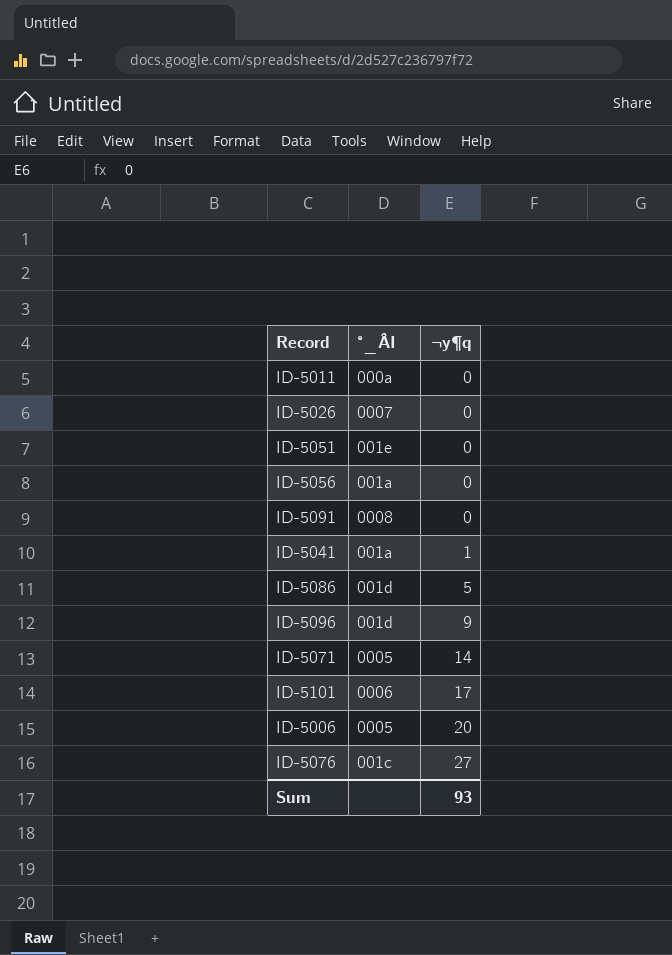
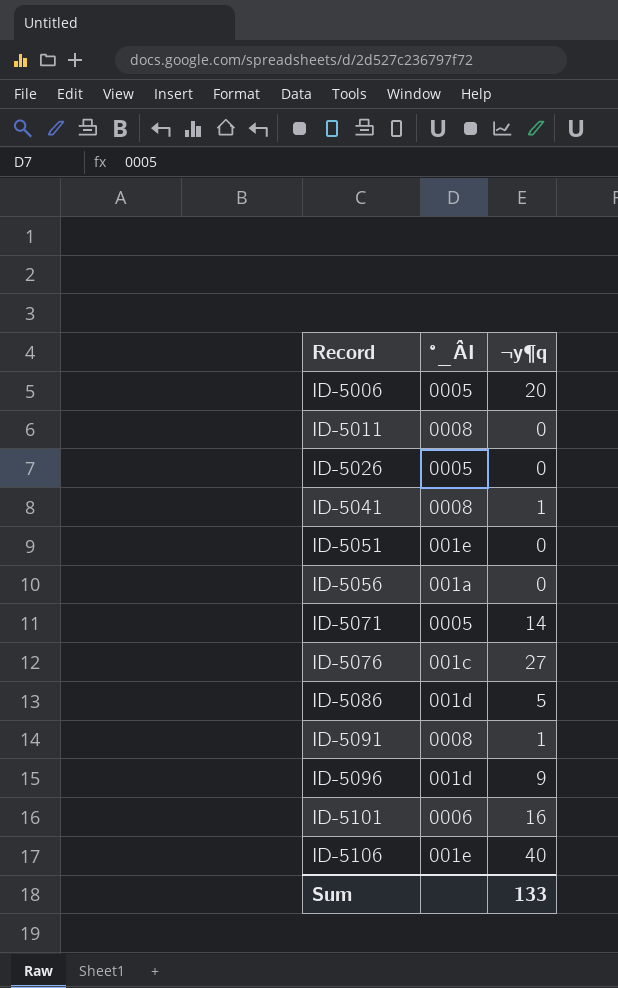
row order: ¬y¶q ascending -> Record ascending
ID-5011 | °_ÂI: 000a -> 0008
ID-5026 | °_ÂI: 0007 -> 0005
ID-5041 | °_ÂI: 001a -> 0008
ID-5091 | ¬y¶q: 0 -> 1
ID-5101 | ¬y¶q: 17 -> 16
row ID-5106: none -> 001e | 40
Sum | ¬y¶q: 93 -> 133

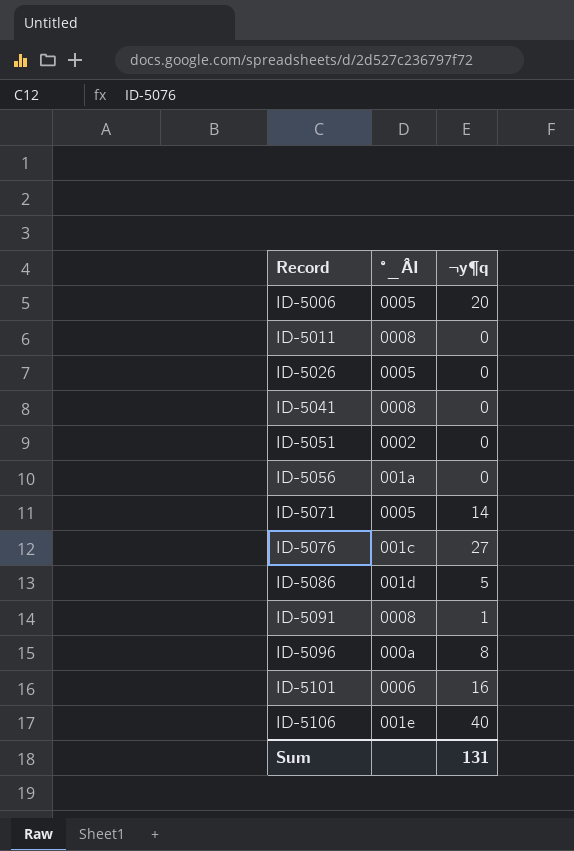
ID-5041 | ¬y¶q: 1 -> 0
ID-5051 | °_ÂI: 001e -> 0002
ID-5096 | °_ÂI: 001d -> 000a
ID-5096 | ¬y¶q: 9 -> 8
Sum | ¬y¶q: 133 -> 131

